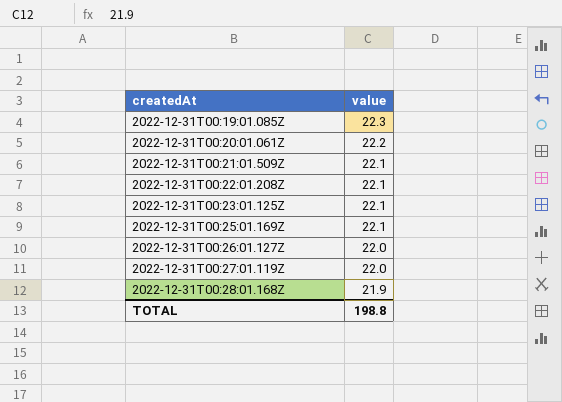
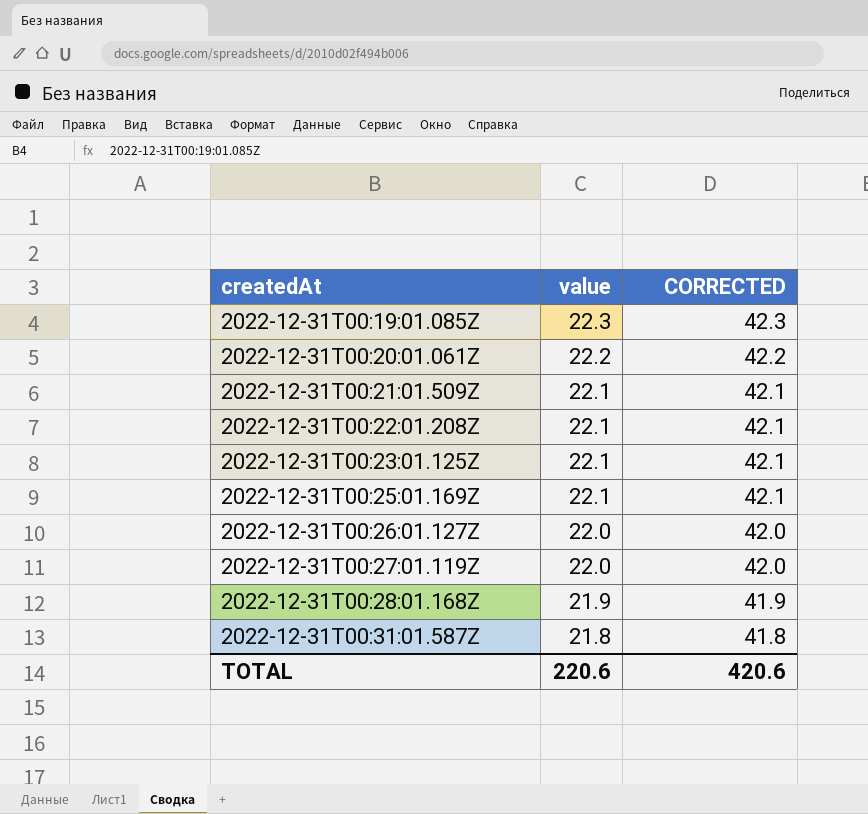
column CORRECTED | formula: none -> [value] + 20
row 2022-12-31T00:31:01.587Z: none -> 21.8 | 41.8
TOTAL | value: 198.8 -> 220.6

